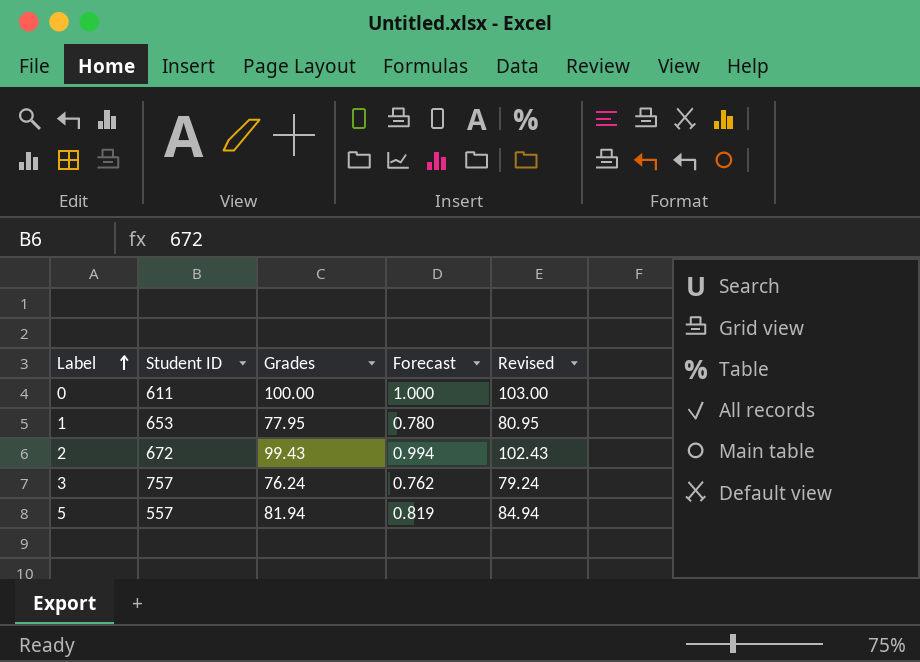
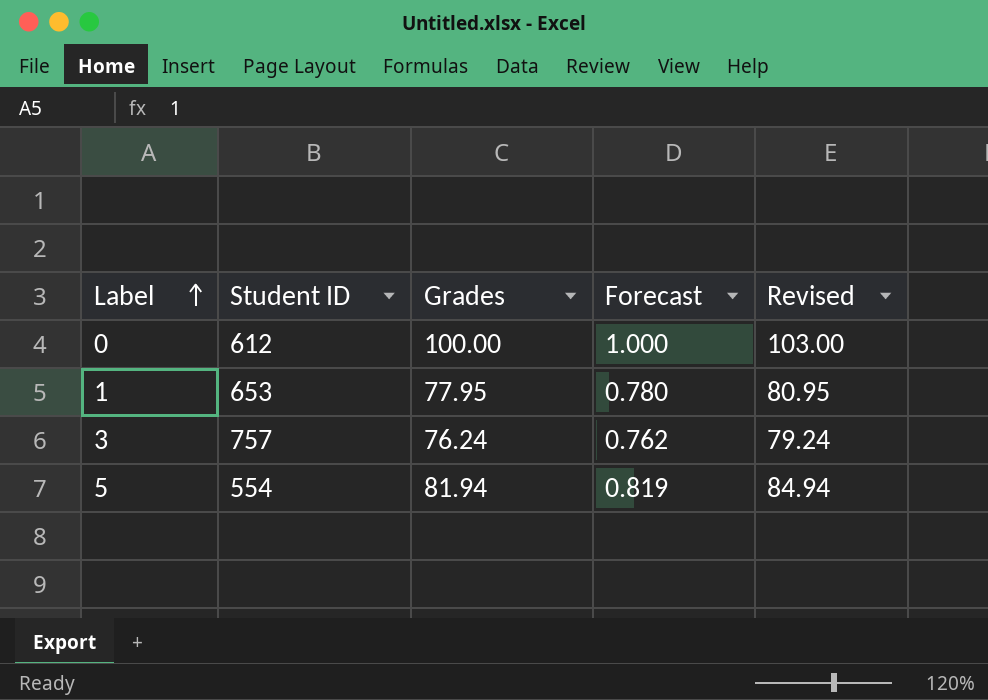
row 2: 672 | 99.43 | 0.994 | 102.43 -> none
0 | Student ID: 611 -> 612
5 | Student ID: 557 -> 554

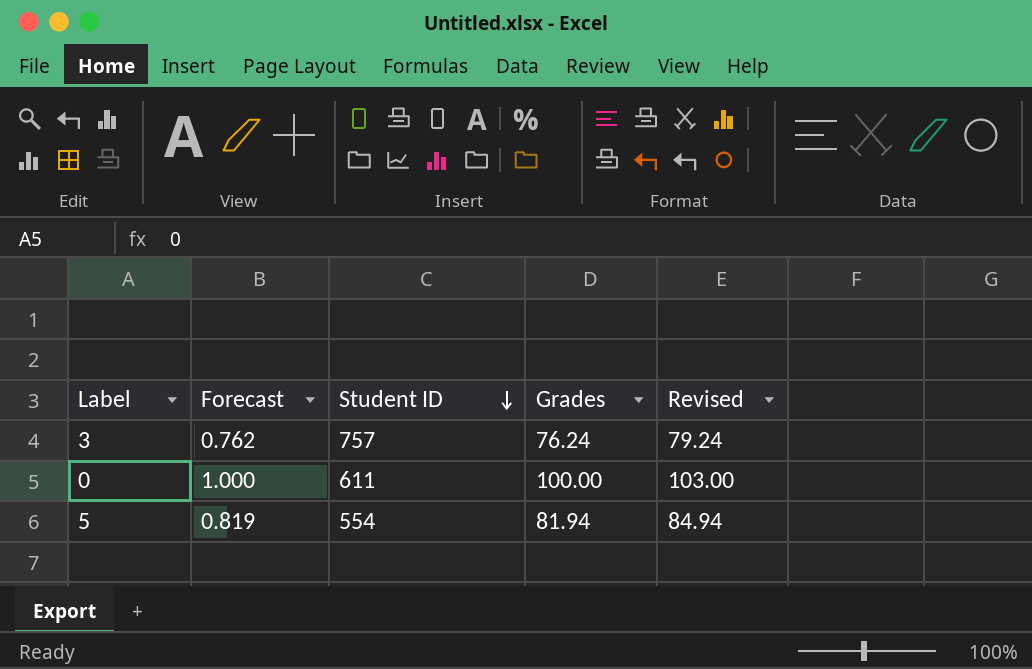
row order: Label ascending -> Student ID descending
column Forecast | position: 4 -> 2
row 1: 653 | 77.95 | 0.780 | 80.95 -> none
0 | Student ID: 612 -> 611

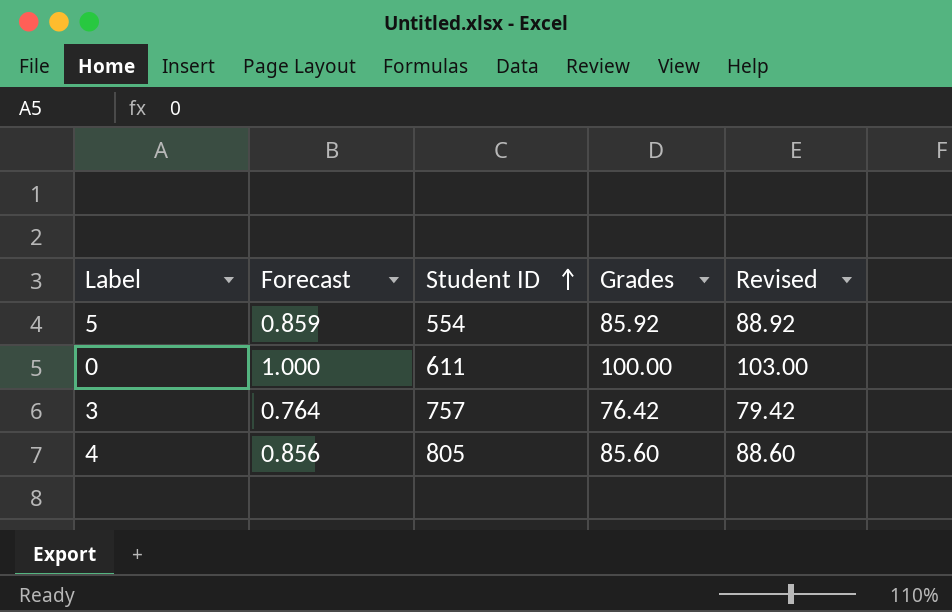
row order: Student ID descending -> Student ID ascending
5 | Forecast: 0.819 -> 0.859
5 | Grades: 81.94 -> 85.92
5 | Revised: 84.94 -> 88.92
3 | Forecast: 0.762 -> 0.764
3 | Grades: 76.24 -> 76.42
3 | Revised: 79.24 -> 79.42
row 4: none -> 0.856 | 805 | 85.60 | 88.60

